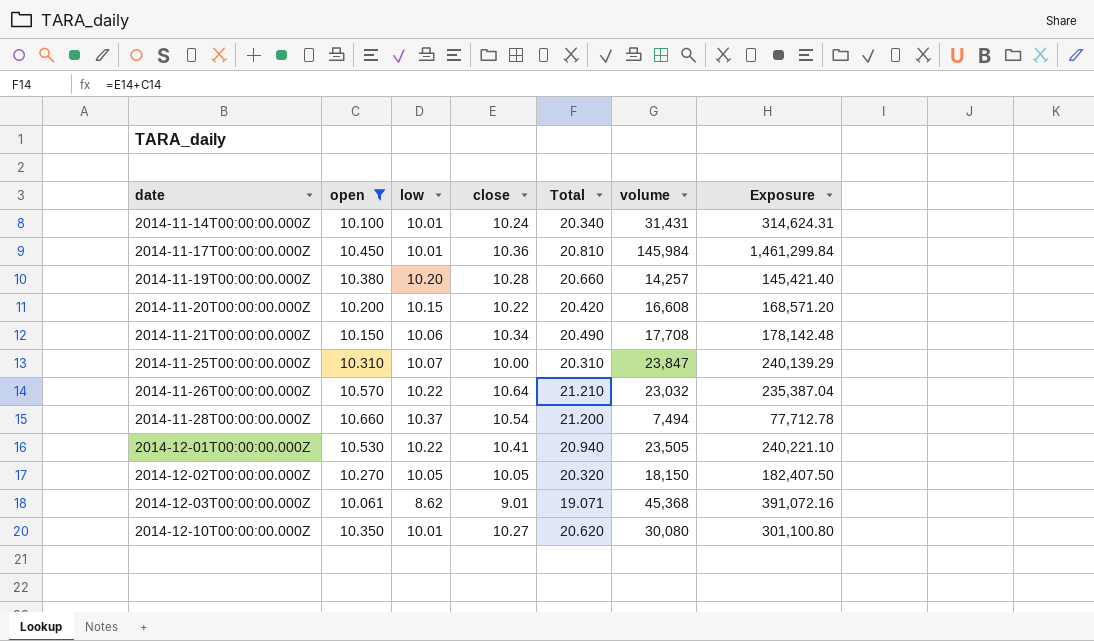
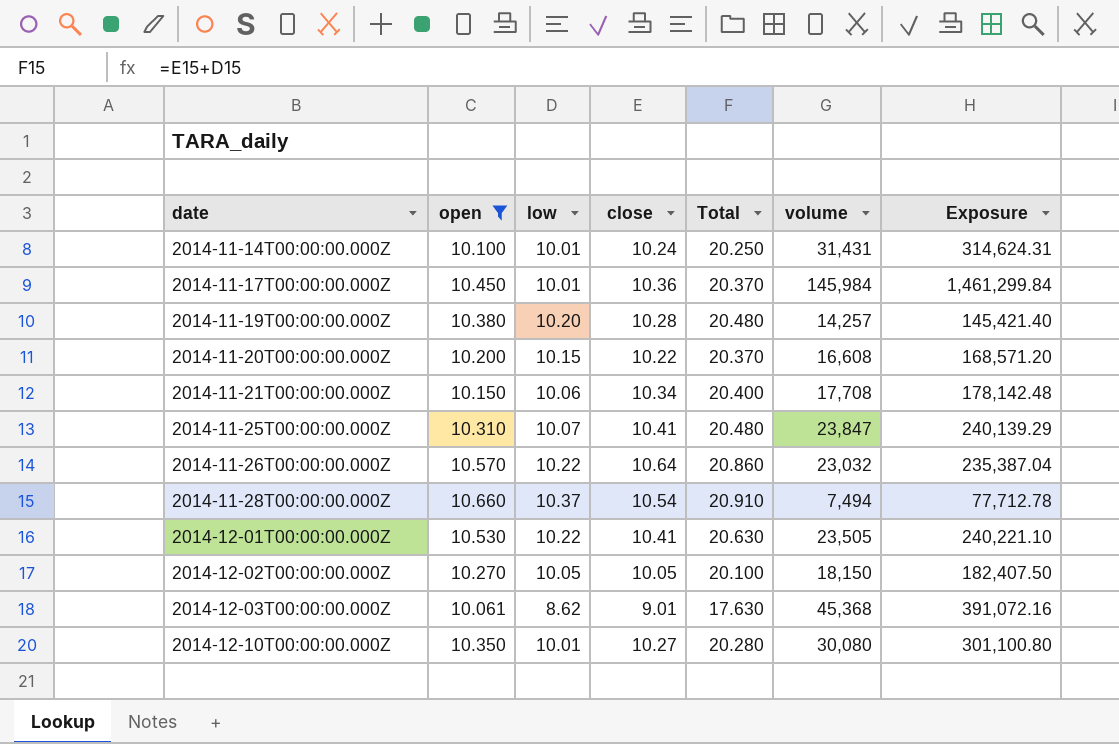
column Total | formula: [open] + [close] -> [low] + [close]
2014-11-25T00:00:00.000Z | close: 10.00 -> 10.41

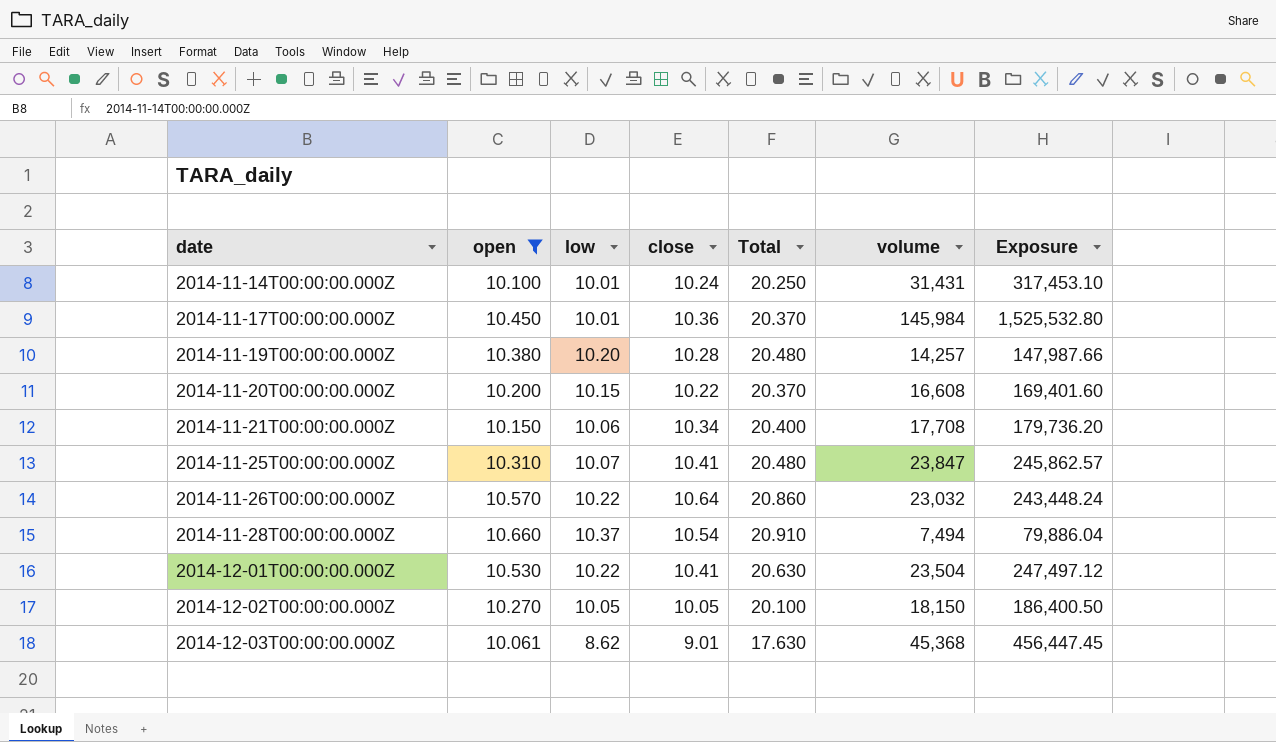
column Exposure | formula: [low] * [volume] -> [open] * [volume]
row 2014-12-10T00:00:00.000Z: 10.350 | 10.01 | 10.27 | 20.280 | 30,080 | 301,100.80 -> none
2014-12-01T00:00:00.000Z | volume: 23,505 -> 23,504

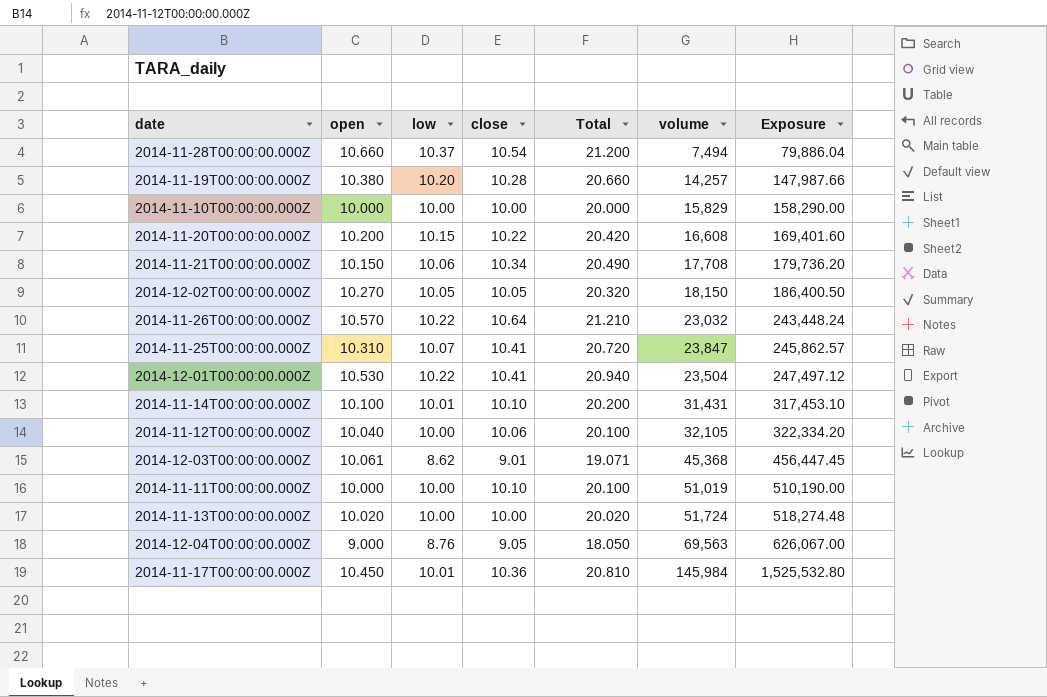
filter: open >= 10.061 -> none
row order: date ascending -> Exposure ascending
column Total | formula: [low] + [close] -> [open] + [close]
2014-11-14T00:00:00.000Z | close: 10.24 -> 10.10

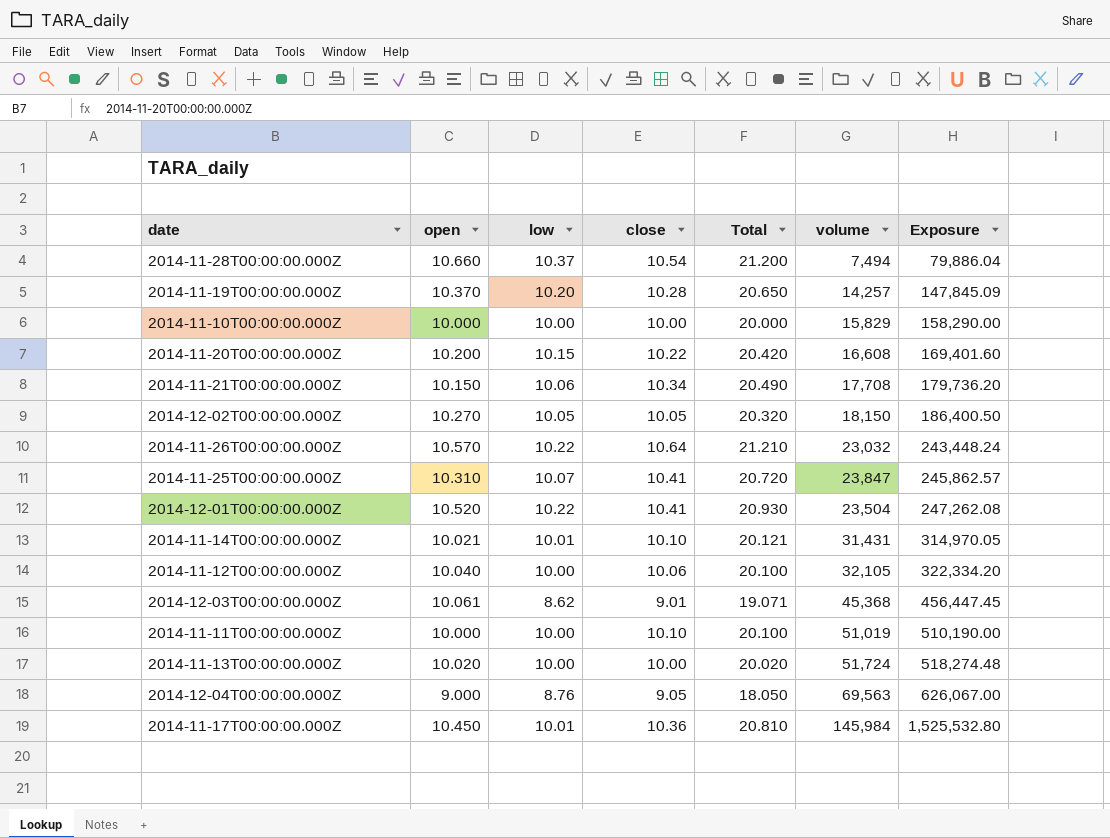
2014-11-19T00:00:00.000Z | open: 10.380 -> 10.370
2014-11-19T00:00:00.000Z | Total: 20.660 -> 20.650
2014-11-19T00:00:00.000Z | Exposure: 147,987.66 -> 147,845.09
2014-12-01T00:00:00.000Z | open: 10.530 -> 10.520
2014-12-01T00:00:00.000Z | Total: 20.940 -> 20.930
2014-12-01T00:00:00.000Z | Exposure: 247,497.12 -> 247,262.08
2014-11-14T00:00:00.000Z | open: 10.100 -> 10.021
2014-11-14T00:00:00.000Z | Total: 20.200 -> 20.121
2014-11-14T00:00:00.000Z | Exposure: 317,453.10 -> 314,970.05

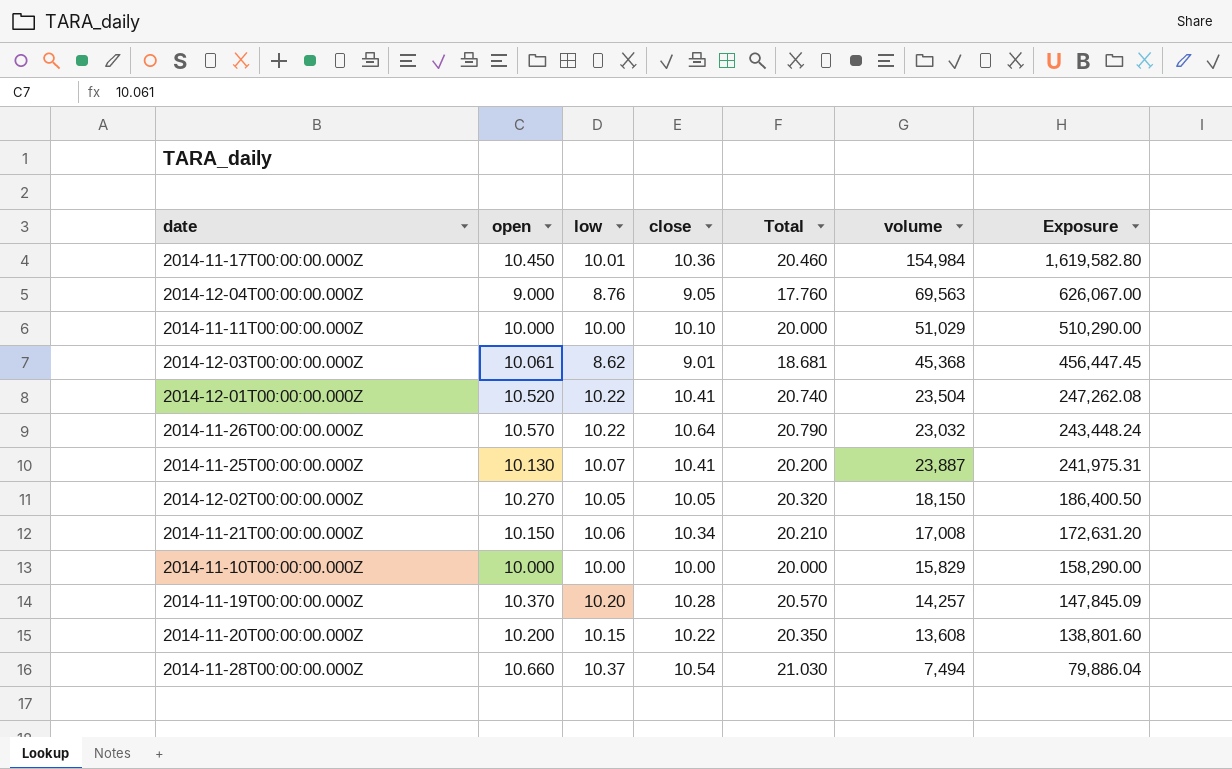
row order: Exposure ascending -> Exposure descending
column Total | formula: [open] + [close] -> [open] + [low]
row 2014-11-14T00:00:00.000Z: 10.021 | 10.01 | 10.10 | 20.121 | 31,431 | 314,970.05 -> none
row 2014-11-12T00:00:00.000Z: 10.040 | 10.00 | 10.06 | 20.100 | 32,105 | 322,334.20 -> none
row 2014-11-13T00:00:00.000Z: 10.020 | 10.00 | 10.00 | 20.020 | 51,724 | 518,274.48 -> none
2014-11-17T00:00:00.000Z | volume: 145,984 -> 154,984
2014-11-17T00:00:00.000Z | Exposure: 1,525,532.80 -> 1,619,582.80
2014-11-11T00:00:00.000Z | volume: 51,019 -> 51,029
2014-11-11T00:00:00.000Z | Exposure: 510,190.00 -> 510,290.00
2014-11-25T00:00:00.000Z | open: 10.310 -> 10.130
2014-11-25T00:00:00.000Z | volume: 23,847 -> 23,887
2014-11-25T00:00:00.000Z | Exposure: 245,862.57 -> 241,975.31
2014-11-21T00:00:00.000Z | volume: 17,708 -> 17,008
2014-11-21T00:00:00.000Z | Exposure: 179,736.20 -> 172,631.20
2014-11-20T00:00:00.000Z | volume: 16,608 -> 13,608
2014-11-20T00:00:00.000Z | Exposure: 169,401.60 -> 138,801.60

